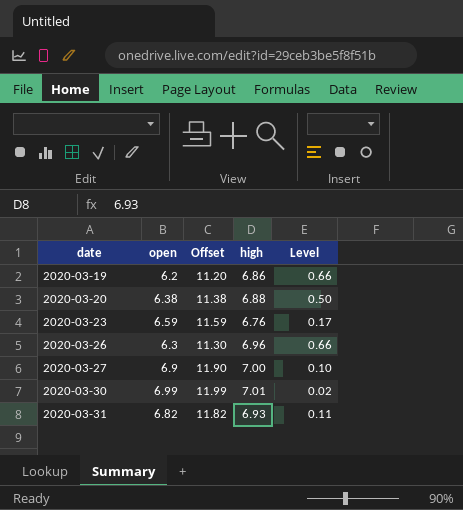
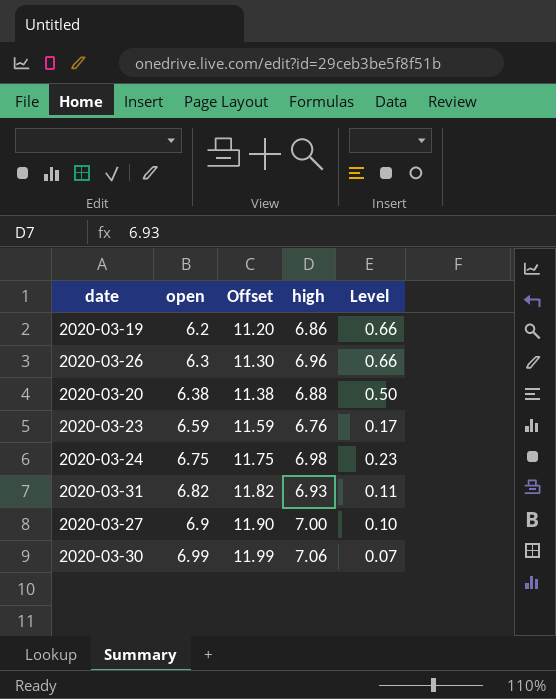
row order: date ascending -> open ascending
row 2020-03-24: none -> 6.75 | 11.75 | 6.98 | 0.23
2020-03-30 | high: 7.01 -> 7.06
2020-03-30 | Level: 0.02 -> 0.07

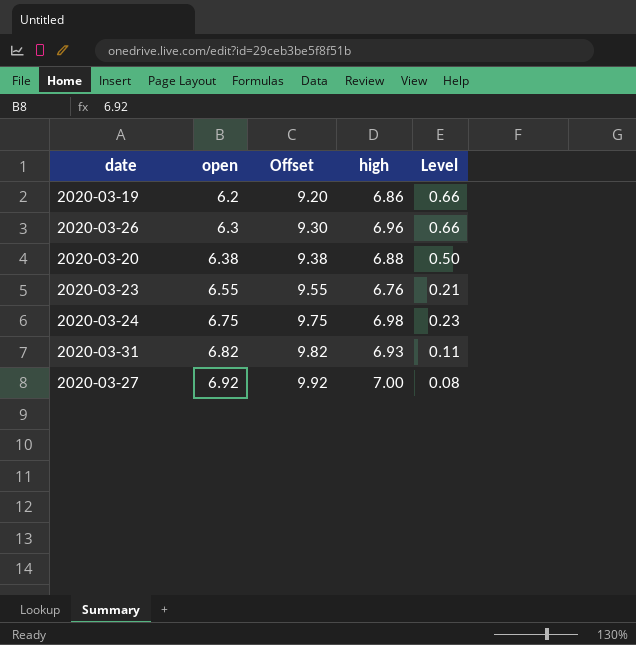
column Offset | formula: [open] + 5 -> [open] + 3
row 2020-03-30: 6.99 | 11.99 | 7.06 | 0.07 -> none
2020-03-23 | open: 6.59 -> 6.55
2020-03-23 | Level: 0.17 -> 0.21
2020-03-27 | open: 6.9 -> 6.92
2020-03-27 | Level: 0.10 -> 0.08

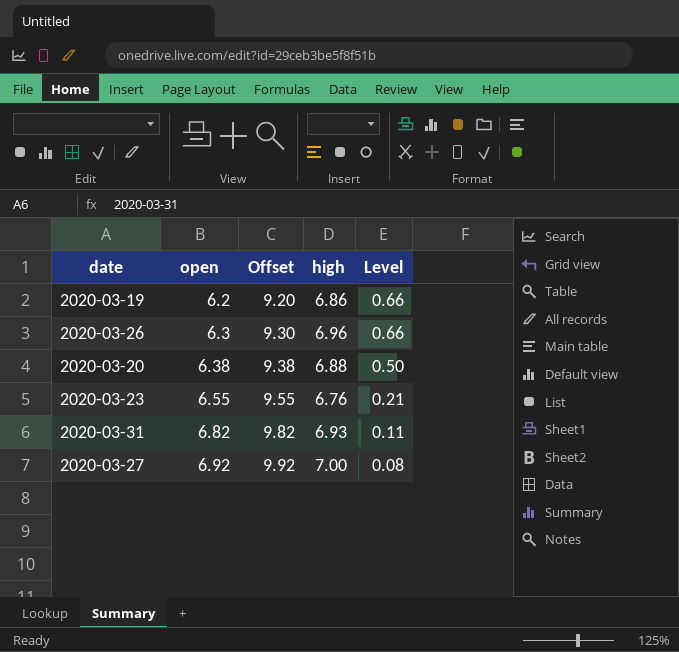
row 2020-03-24: 6.75 | 9.75 | 6.98 | 0.23 -> none

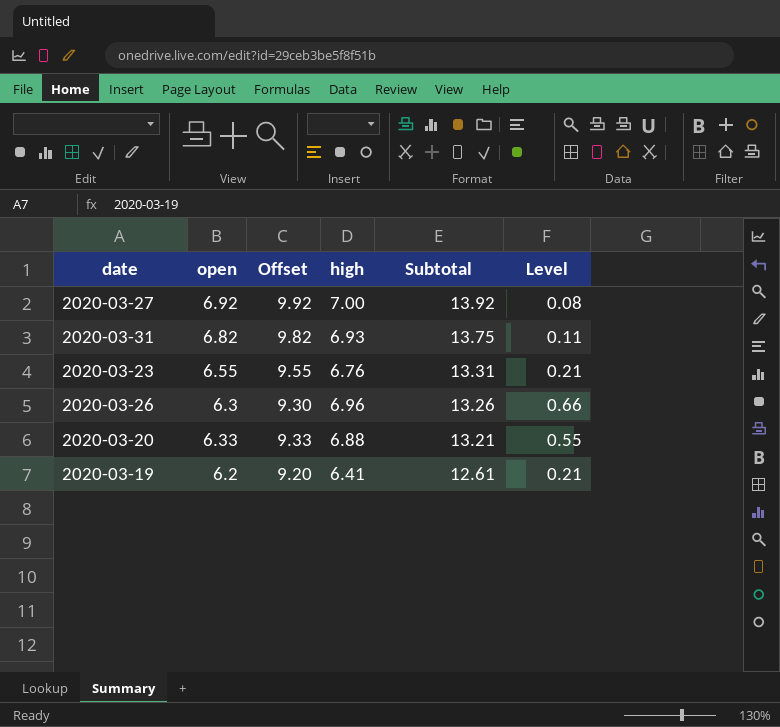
row order: open ascending -> Subtotal descending
column Subtotal | formula: none -> [open] + [high]
2020-03-20 | open: 6.38 -> 6.33
2020-03-20 | Offset: 9.38 -> 9.33
2020-03-20 | Level: 0.50 -> 0.55
2020-03-19 | high: 6.86 -> 6.41
2020-03-19 | Level: 0.66 -> 0.21

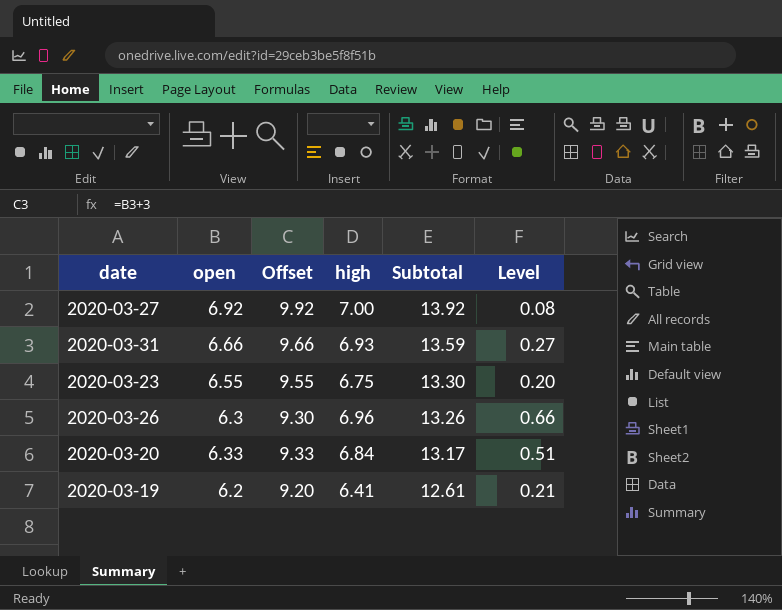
2020-03-31 | open: 6.82 -> 6.66
2020-03-31 | Offset: 9.82 -> 9.66
2020-03-31 | Subtotal: 13.75 -> 13.59
2020-03-31 | Level: 0.11 -> 0.27
2020-03-23 | high: 6.76 -> 6.75
2020-03-23 | Subtotal: 13.31 -> 13.30
2020-03-23 | Level: 0.21 -> 0.20
2020-03-20 | high: 6.88 -> 6.84
2020-03-20 | Subtotal: 13.21 -> 13.17
2020-03-20 | Level: 0.55 -> 0.51

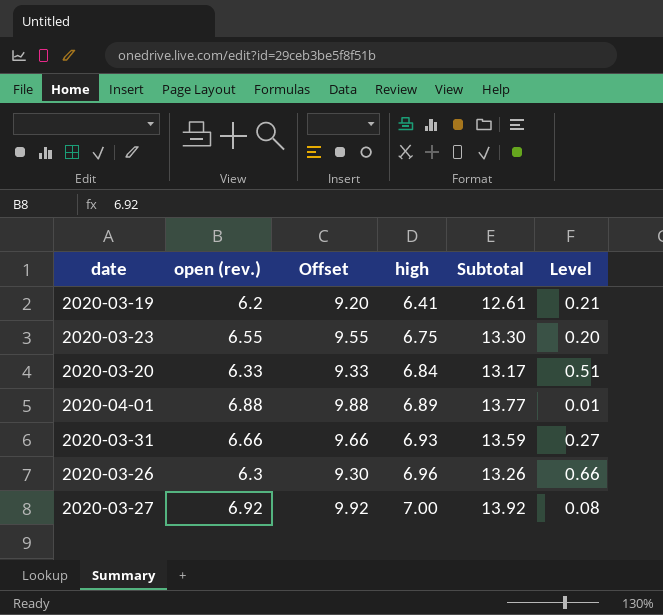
row order: Subtotal descending -> high ascending
column name: open -> open (rev.)
row 2020-04-01: none -> 6.88 | 9.88 | 6.89 | 13.77 | 0.01

